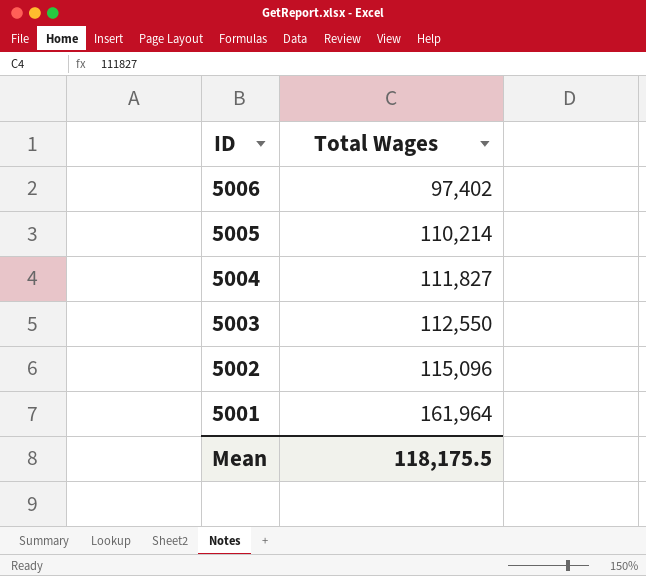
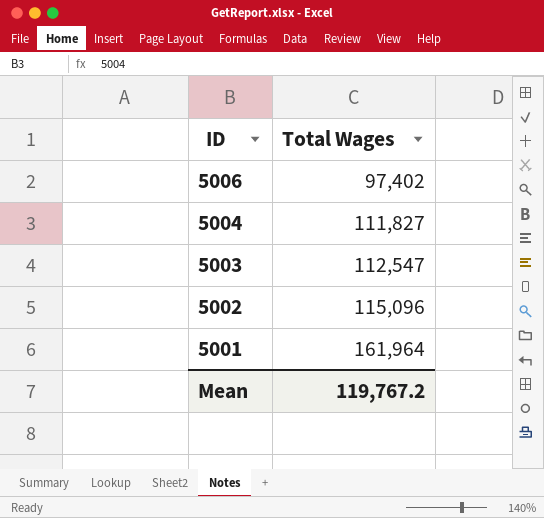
row 5005: 110,214 -> none
5003 | Total Wages: 112,550 -> 112,547
Mean | Total Wages: 118,175.5 -> 119,767.2

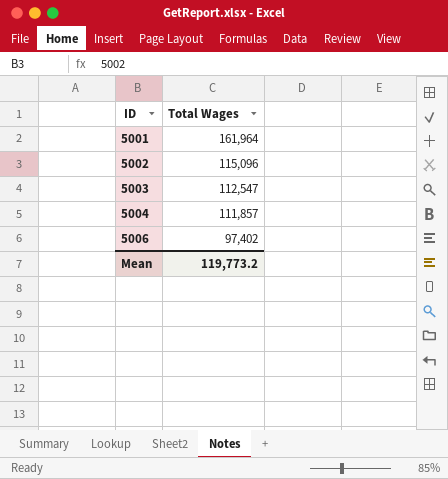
row order: ID descending -> ID ascending
5004 | Total Wages: 111,827 -> 111,857
Mean | Total Wages: 119,767.2 -> 119,773.2

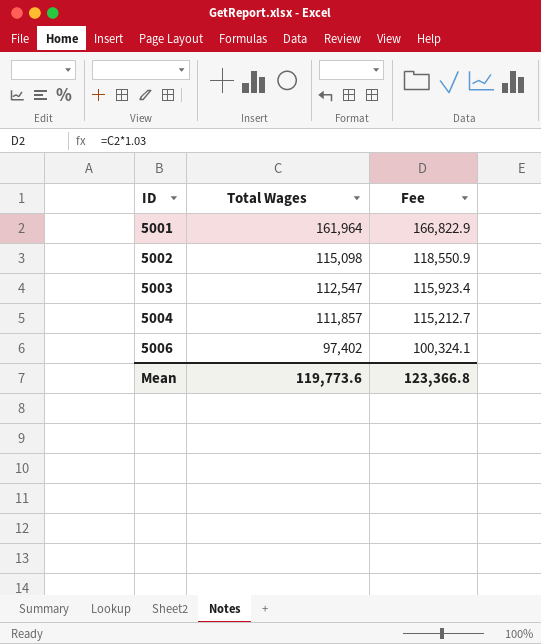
column Fee | formula: none -> [Total Wages] * 1.03
5002 | Total Wages: 115,096 -> 115,098
Mean | Total Wages: 119,773.2 -> 119,773.6

